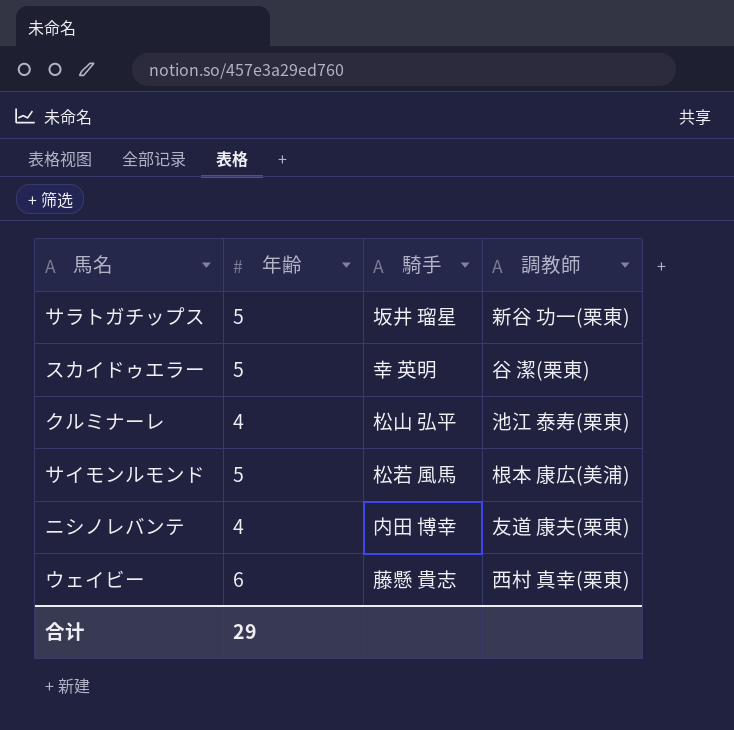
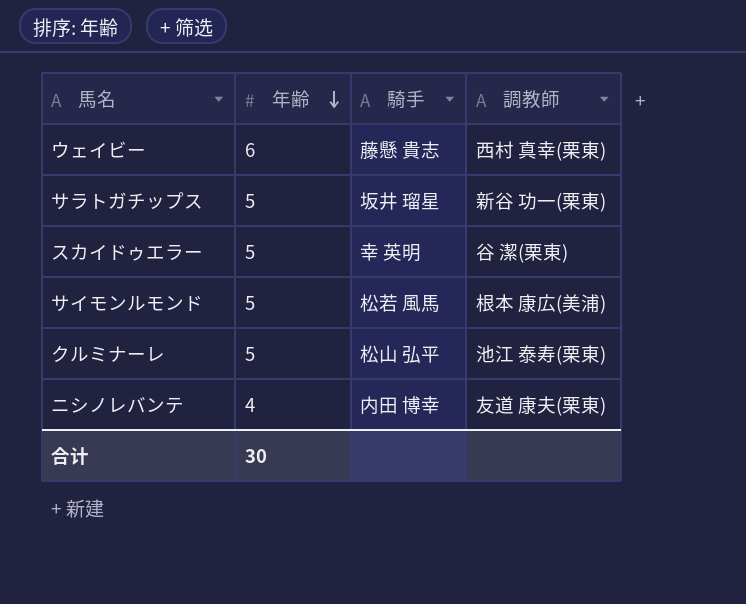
row order: none -> 年齢 descending
クルミナーレ | 年齢: 4 -> 5
合计 | 年齢: 29 -> 30

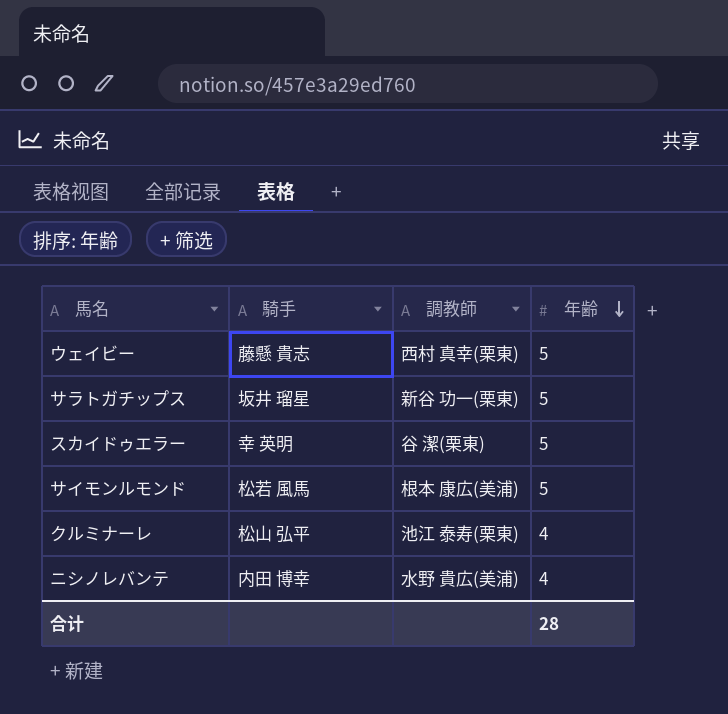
column 年齢 | position: 2 -> 4
ウェイビー | 年齢: 6 -> 5
クルミナーレ | 年齢: 5 -> 4
ニシノレバンテ | 調教師: 友道 康夫(栗東) -> 水野 貴広(美浦)
合计 | 年齢: 30 -> 28

